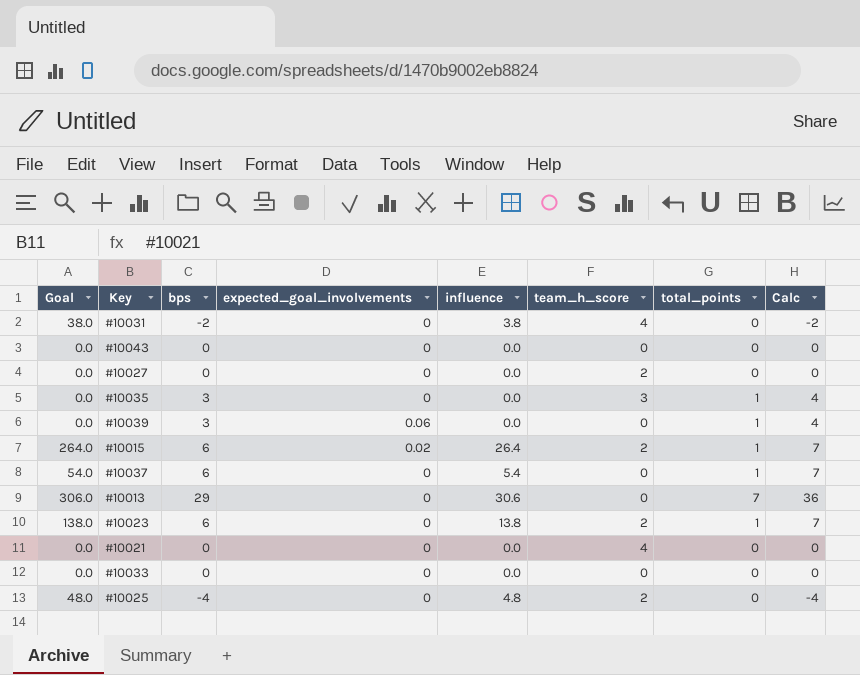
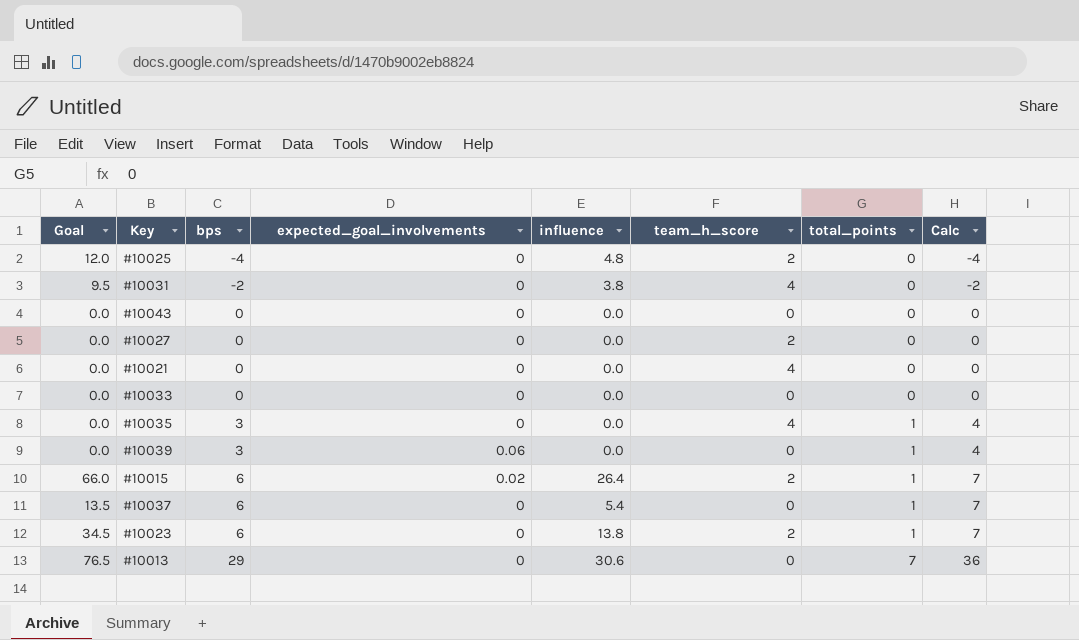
row order: none -> bps ascending
column Goal | formula: [influence] * 10 -> [influence] * 2.5
#10035 | team_h_score: 3 -> 4

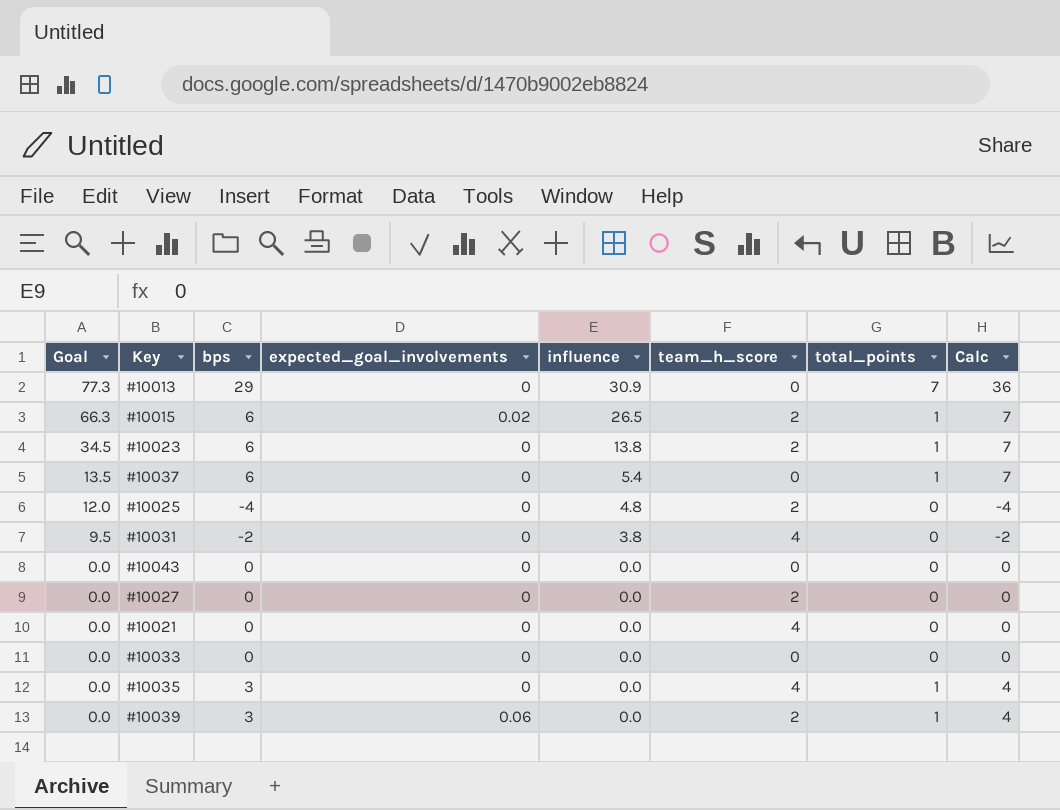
row order: bps ascending -> Goal descending
#10013 | Goal: 76.5 -> 77.3
#10013 | influence: 30.6 -> 30.9
#10015 | Goal: 66.0 -> 66.3
#10015 | influence: 26.4 -> 26.5
#10039 | team_h_score: 0 -> 2

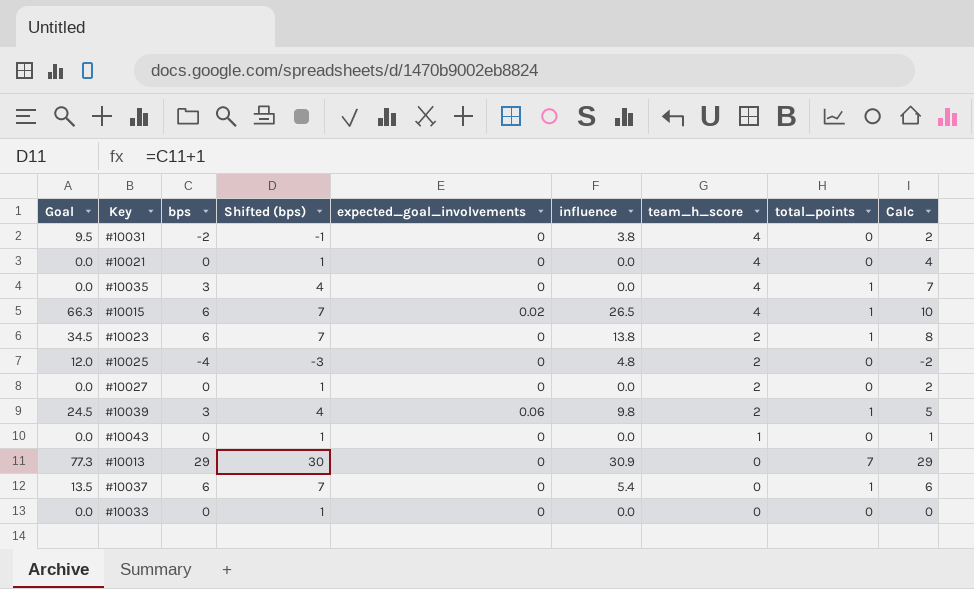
row order: Goal descending -> team_h_score descending
column Shifted (bps) | formula: none -> [bps] + 1
column Calc | formula: [bps] + [total_points] -> [bps] + [team_h_score]
#10015 | team_h_score: 2 -> 4
#10039 | Goal: 0.0 -> 24.5
#10039 | influence: 0.0 -> 9.8
#10043 | team_h_score: 0 -> 1

